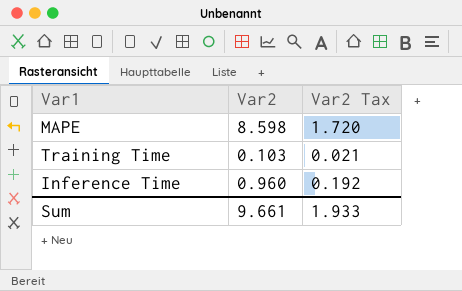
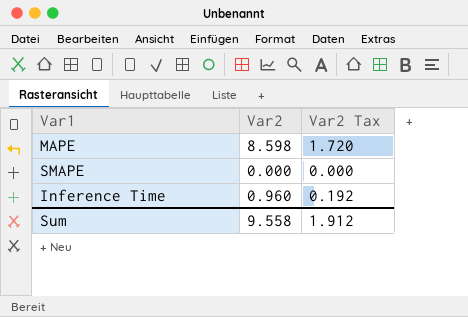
row Training Time: 0.103 | 0.021 -> none
row SMAPE: none -> 0.000 | 0.000
Sum | Var2: 9.661 -> 9.558
Sum | Var2 Tax: 1.933 -> 1.912

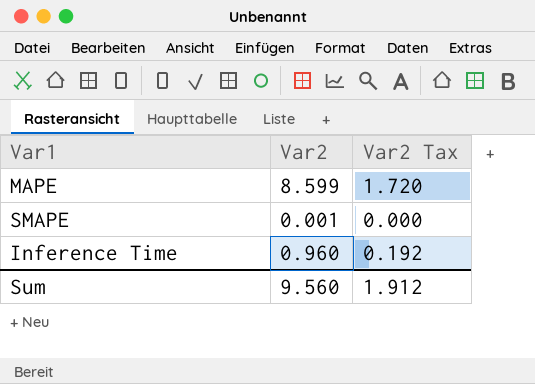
MAPE | Var2: 8.598 -> 8.599
SMAPE | Var2: 0.000 -> 0.001
Sum | Var2: 9.558 -> 9.560

